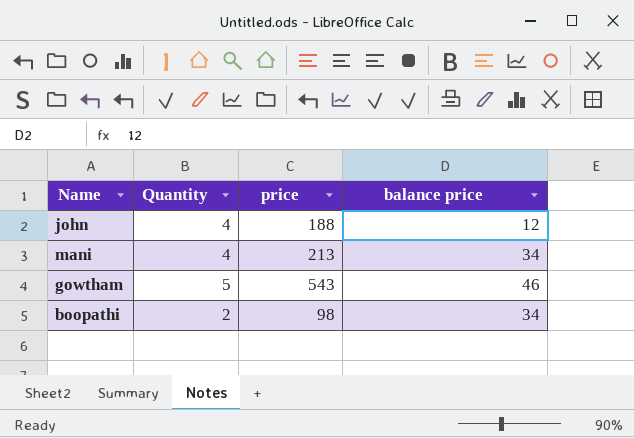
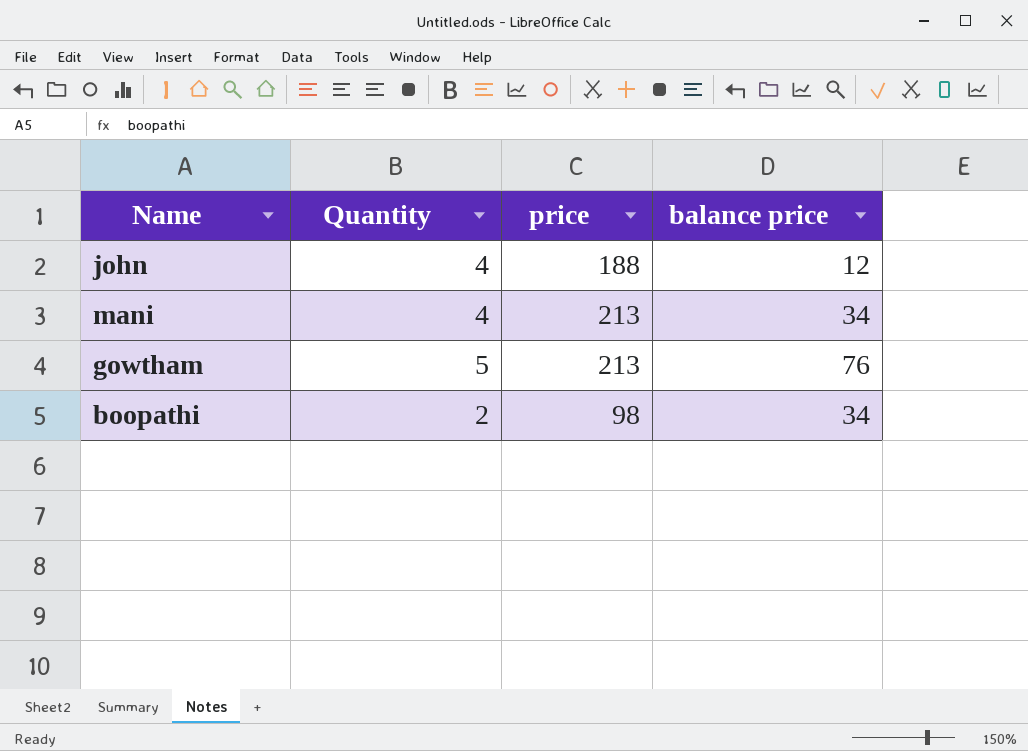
gowtham | price: 543 -> 213
gowtham | balance price: 46 -> 76

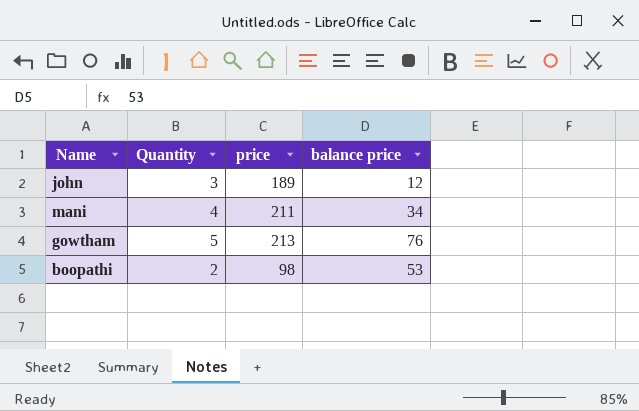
john | Quantity: 4 -> 3
john | price: 188 -> 189
mani | price: 213 -> 211
boopathi | balance price: 34 -> 53

